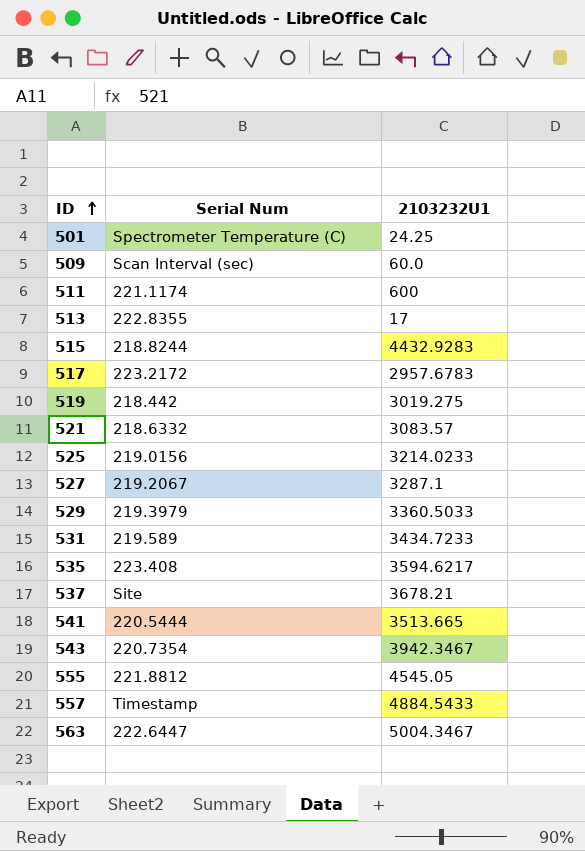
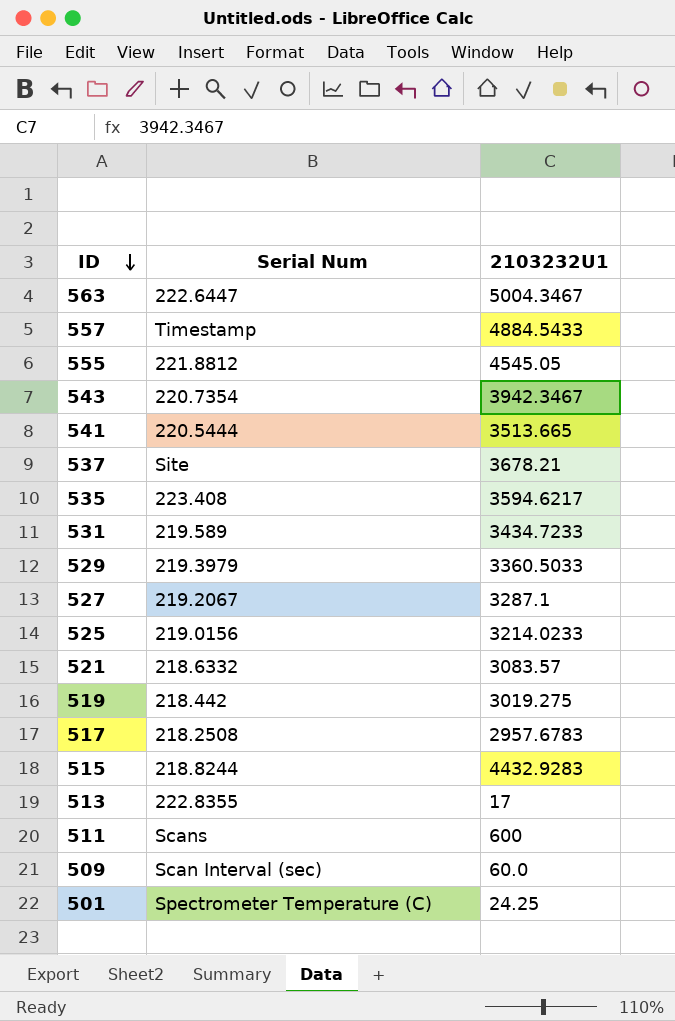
row order: ID ascending -> ID descending
517 | Serial Num: 223.2172 -> 218.2508
511 | Serial Num: 221.1174 -> Scans

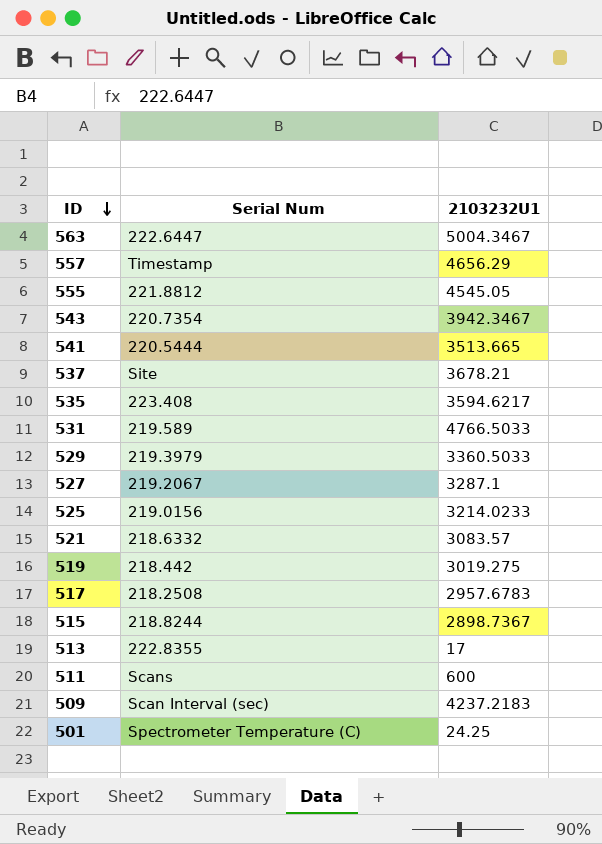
557 | 2103232U1: 4884.5433 -> 4656.29
531 | 2103232U1: 3434.7233 -> 4766.5033
515 | 2103232U1: 4432.9283 -> 2898.7367
509 | 2103232U1: 60.0 -> 4237.2183

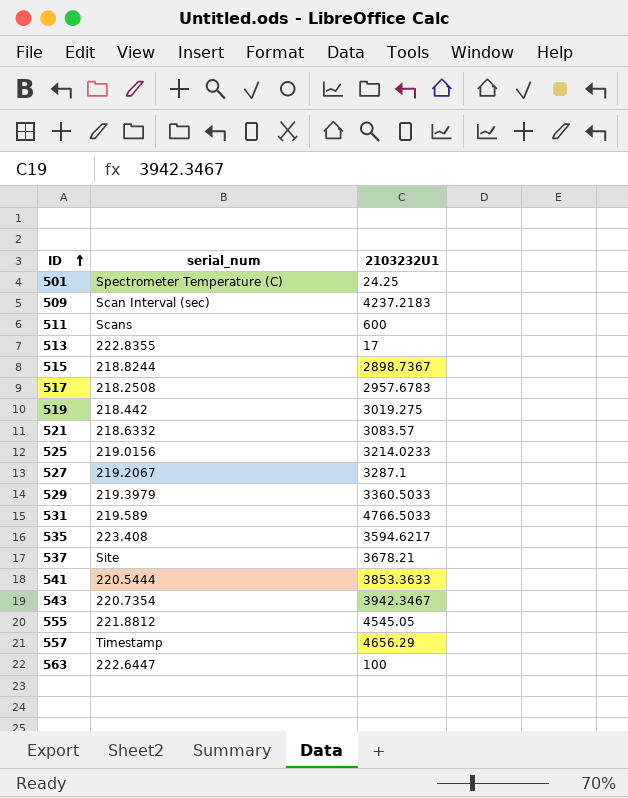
row order: ID descending -> ID ascending
column name: Serial Num -> serial_num
541 | 2103232U1: 3513.665 -> 3853.3633
563 | 2103232U1: 5004.3467 -> 100

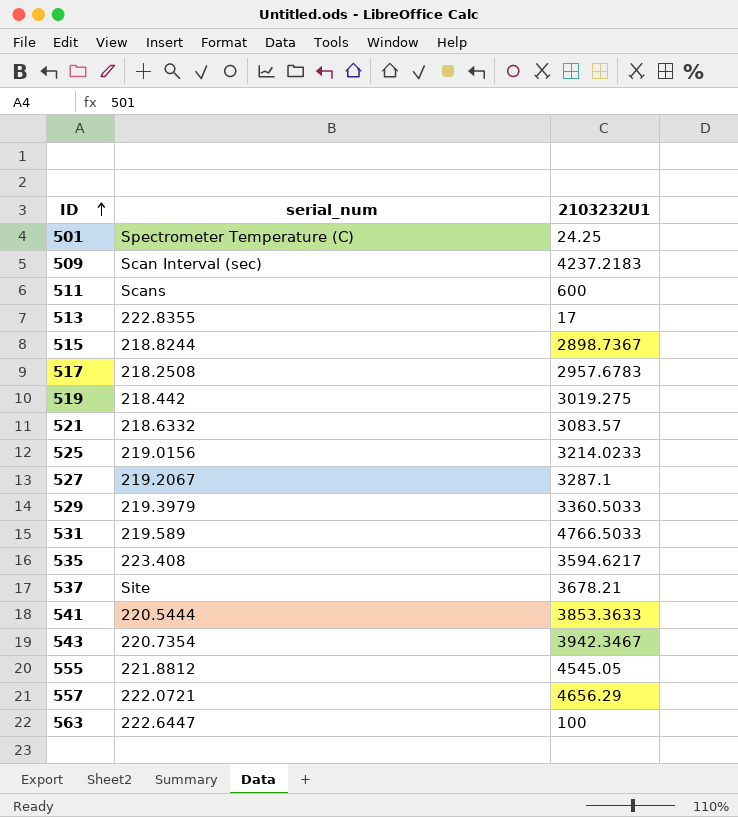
557 | serial_num: Timestamp -> 222.0721

